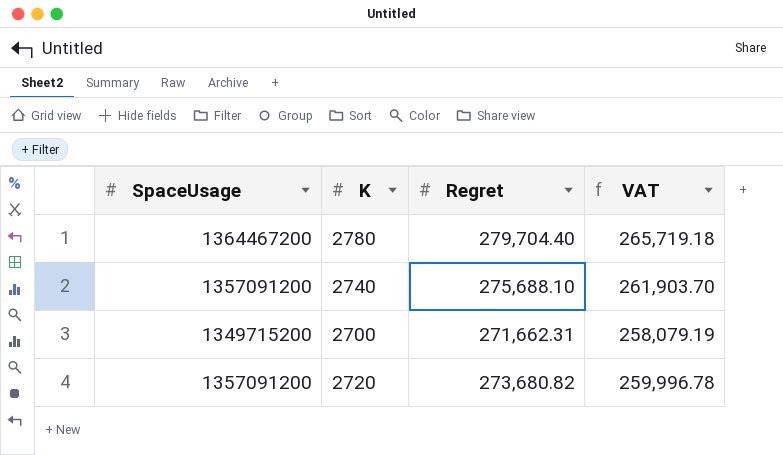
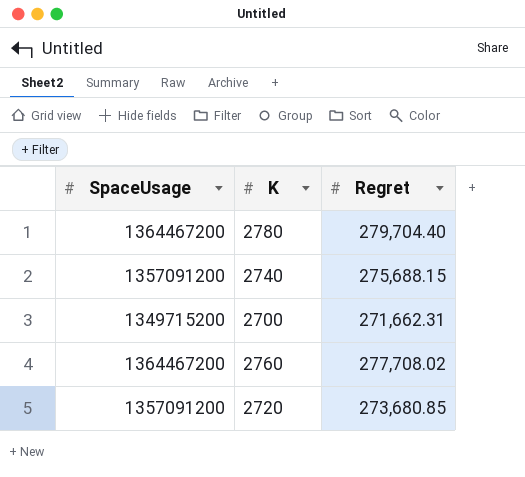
column VAT | formula: [Regret] * 0.95 -> none
2740 | Regret: 275,688.10 -> 275,688.15
row 2760: none -> 1364467200 | 277,708.02
2720 | Regret: 273,680.82 -> 273,680.85

